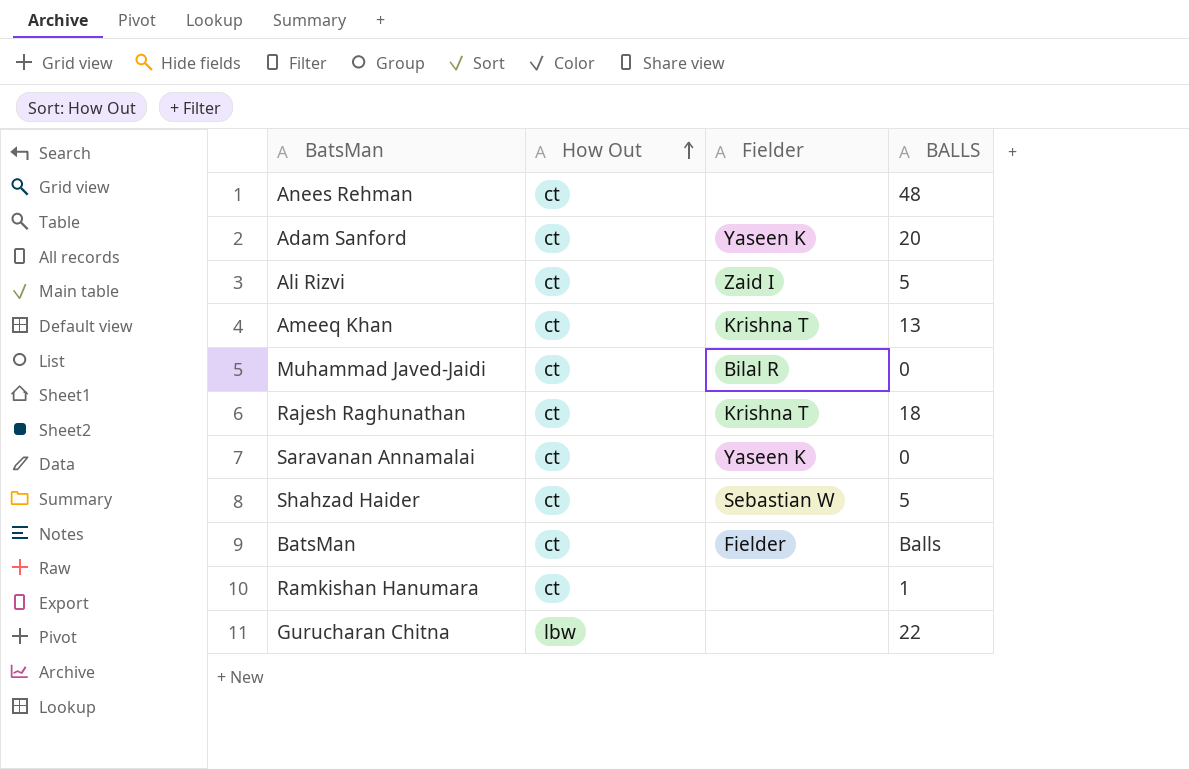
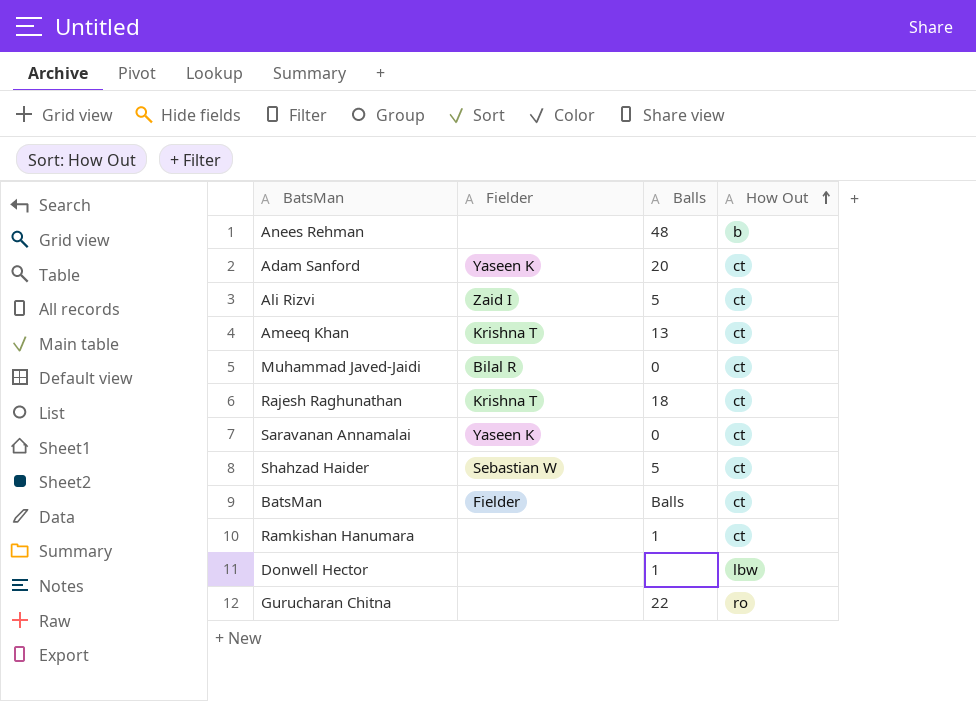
column name: BALLS -> Balls
column How Out | position: 2 -> 4
Anees Rehman | How Out: ct -> b
row Donwell Hector: none -> none | 1 | lbw
Gurucharan Chitna | How Out: lbw -> ro

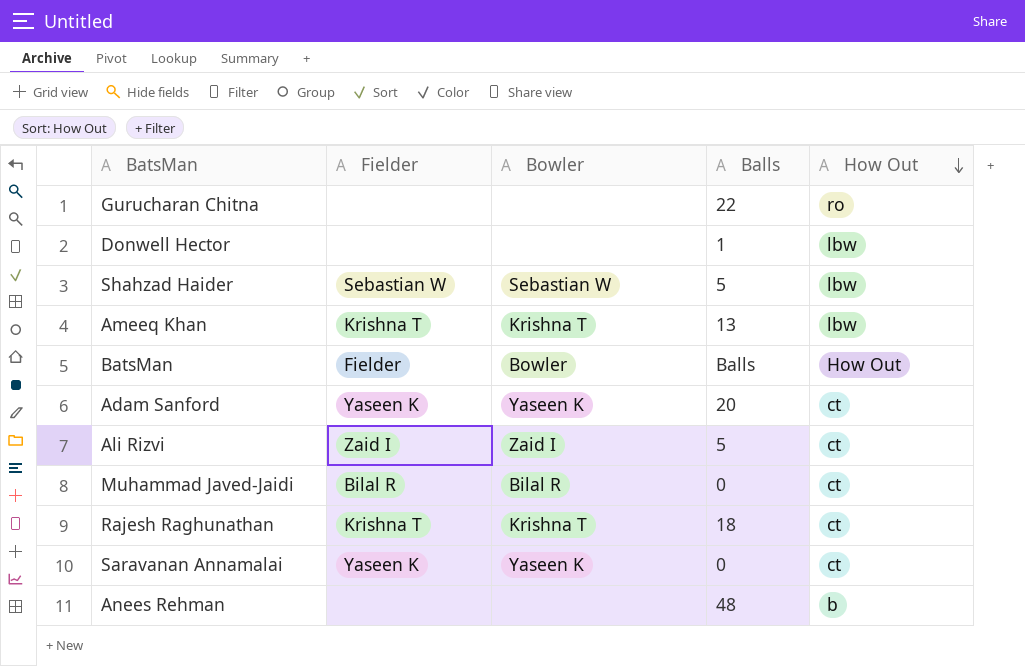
row order: How Out ascending -> How Out descending
column Bowler | position: none -> 3
row Ramkishan Hanumara: none | 1 | ct -> none
Shahzad Haider | How Out: ct -> lbw
Ameeq Khan | How Out: ct -> lbw
BatsMan | How Out: ct -> How Out

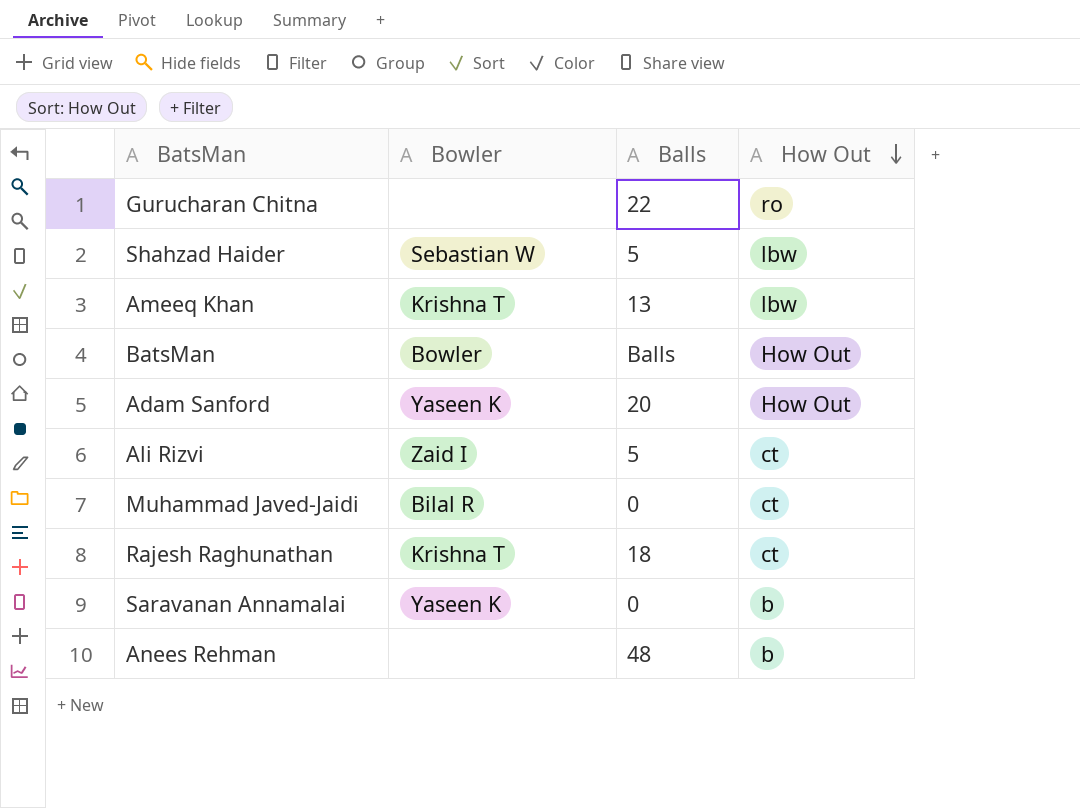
column Fielder | position: 2 -> none
row Donwell Hector: none | none | 1 | lbw -> none
Adam Sanford | How Out: ct -> How Out
Saravanan Annamalai | How Out: ct -> b

